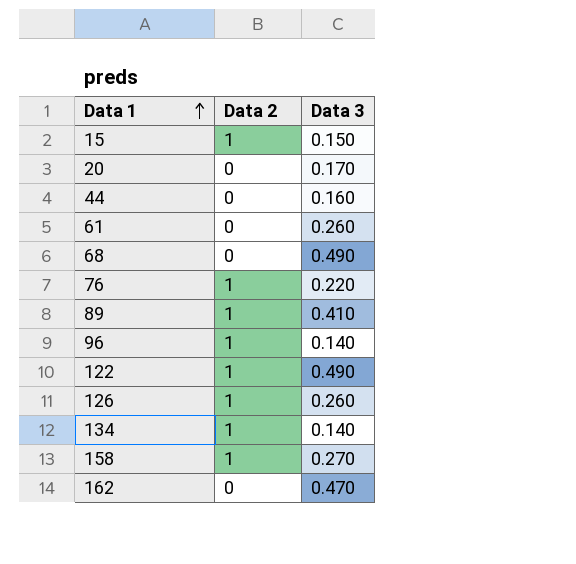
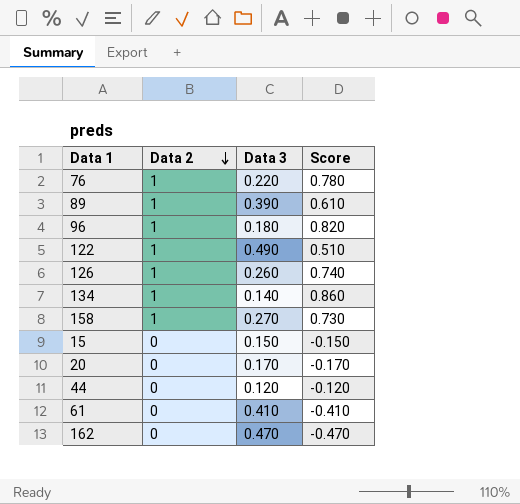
row order: Data 1 ascending -> Data 2 descending
column Score | formula: none -> [Data 2] - [Data 3]
row 68: 0 | 0.490 -> none
89 | Data 3: 0.410 -> 0.390
96 | Data 3: 0.140 -> 0.180
15 | Data 2: 1 -> 0
44 | Data 3: 0.160 -> 0.120
61 | Data 3: 0.260 -> 0.410

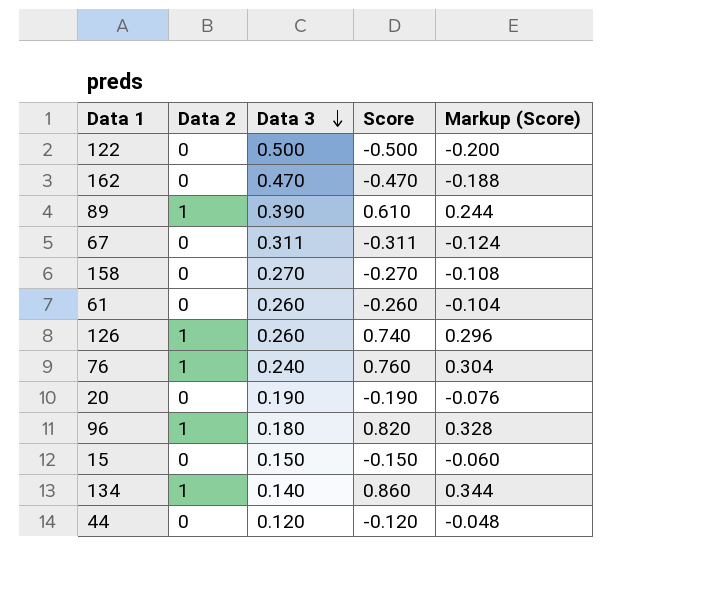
row order: Data 2 descending -> Data 3 descending
column Markup (Score) | formula: none -> [Score] * 0.4
122 | Data 2: 1 -> 0
122 | Data 3: 0.490 -> 0.500
122 | Score: 0.510 -> -0.500
row 67: none -> 0 | 0.311 | -0.311 | -0.124
158 | Data 2: 1 -> 0
158 | Score: 0.730 -> -0.270
61 | Data 3: 0.410 -> 0.260
61 | Score: -0.410 -> -0.260
76 | Data 3: 0.220 -> 0.240
76 | Score: 0.780 -> 0.760
20 | Data 3: 0.170 -> 0.190
20 | Score: -0.170 -> -0.190

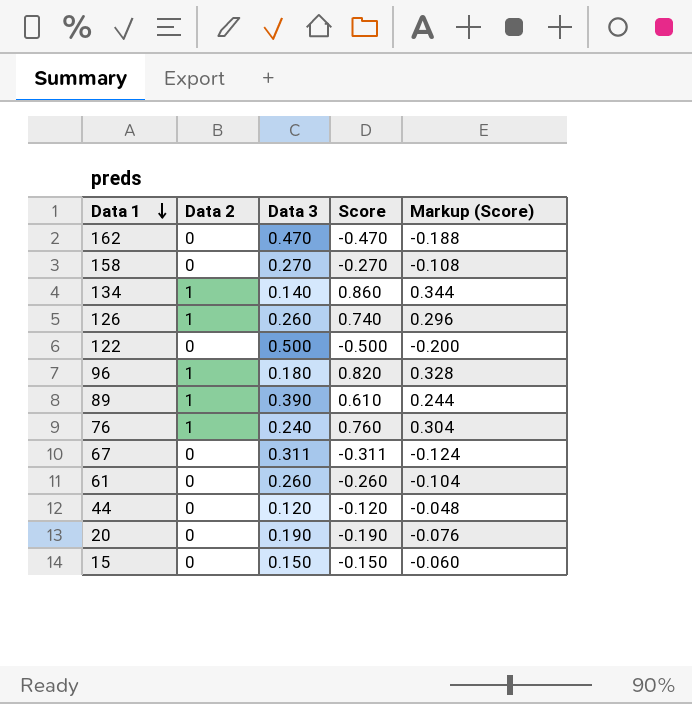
row order: Data 3 descending -> Data 1 descending

